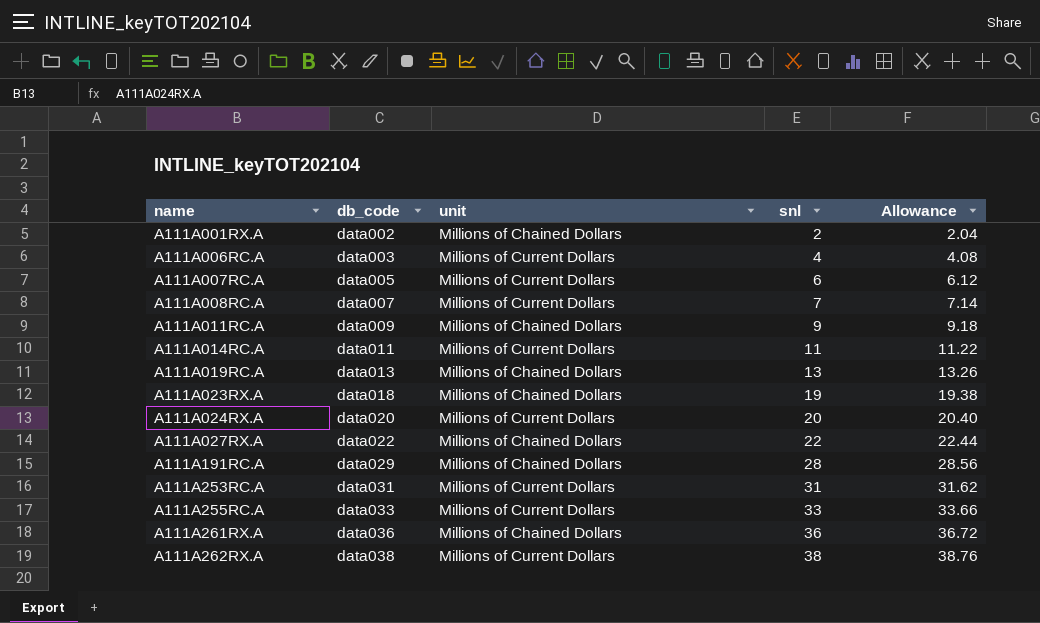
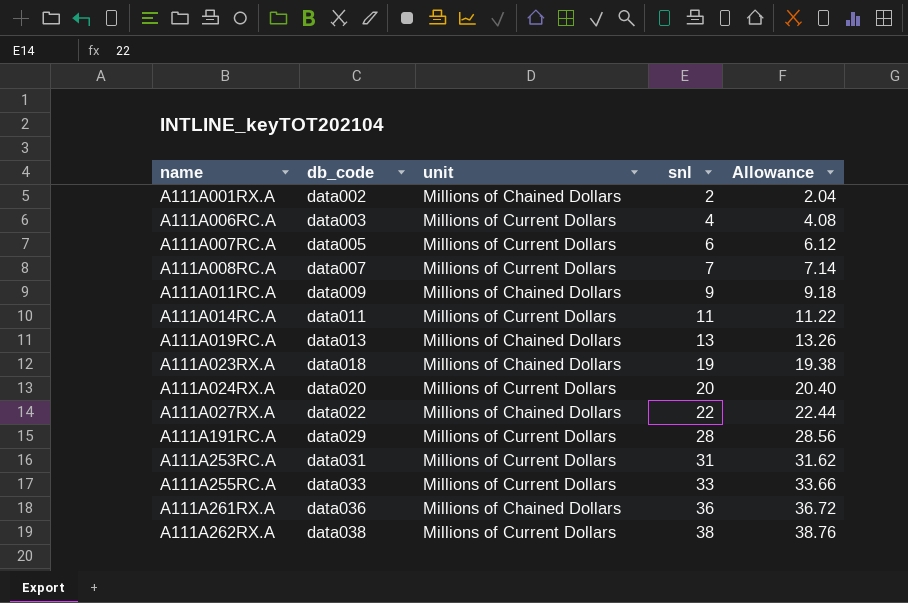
A111A191RC.A | unit: Millions of Chained Dollars -> Millions of Current Dollars

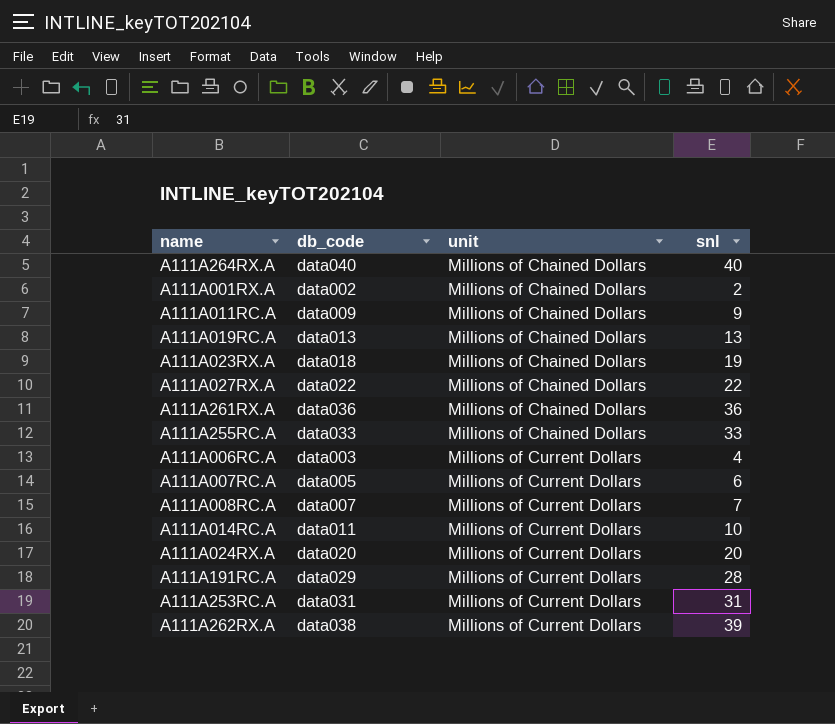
row order: name ascending -> unit ascending
column Allowance | formula: [snl] * 1.02 -> none
row A111A264RX.A: none -> data040 | Millions of Chained Dollars | 40
A111A255RC.A | unit: Millions of Current Dollars -> Millions of Chained Dollars
A111A014RC.A | snl: 11 -> 10
A111A262RX.A | snl: 38 -> 39

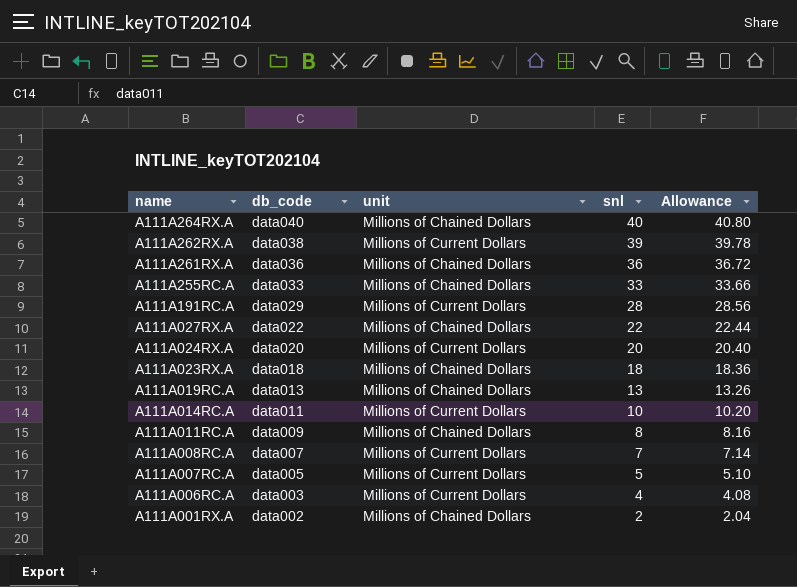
row order: unit ascending -> name descending
column Allowance | formula: none -> [snl] * 1.02
row A111A253RC.A: data031 | Millions of Current Dollars | 31 -> none
A111A023RX.A | snl: 19 -> 18
A111A011RC.A | snl: 9 -> 8
A111A007RC.A | snl: 6 -> 5

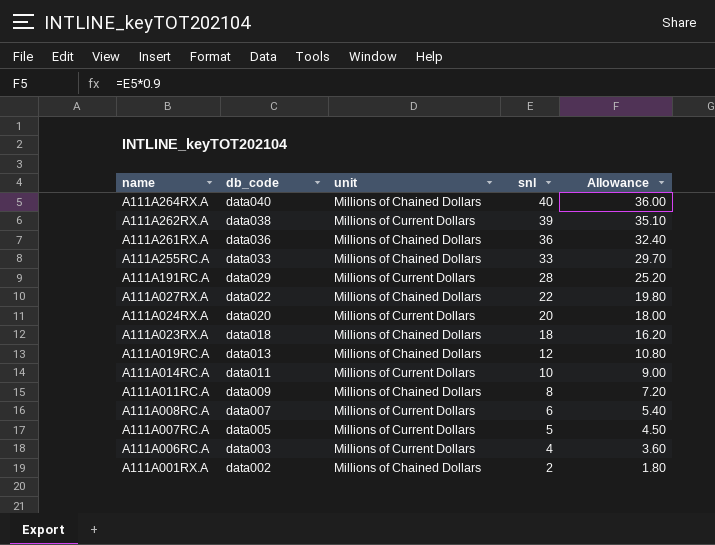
column Allowance | formula: [snl] * 1.02 -> [snl] * 0.9
A111A019RC.A | snl: 13 -> 12
A111A008RC.A | snl: 7 -> 6

